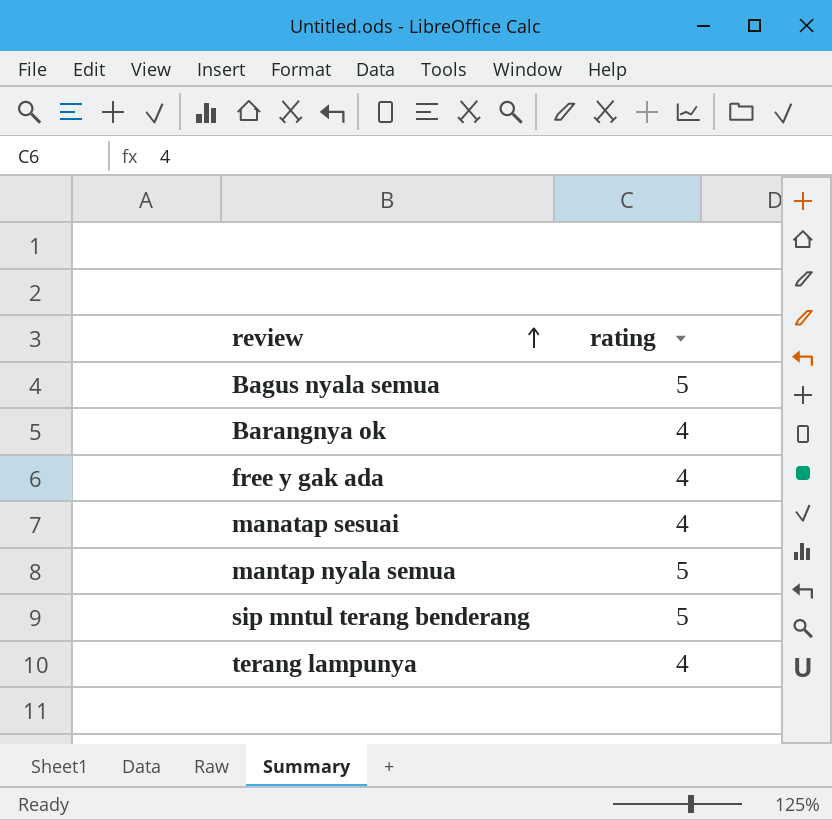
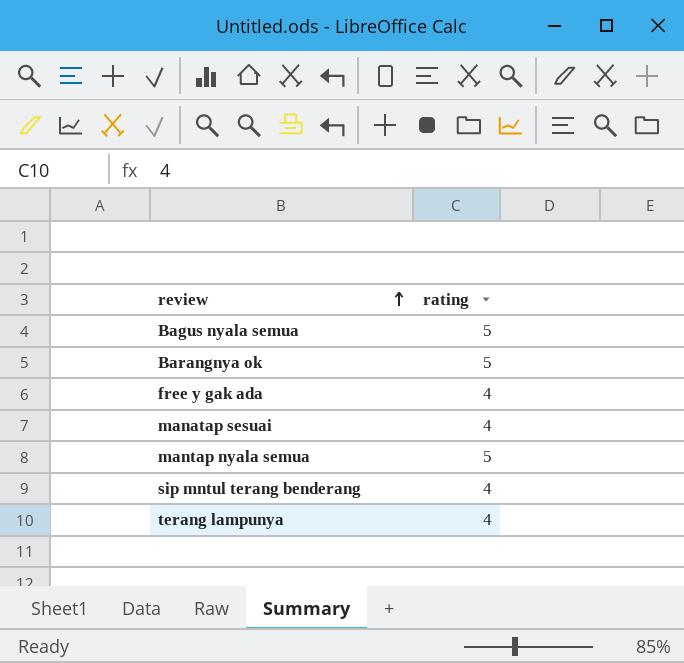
Barangnya ok | rating: 4 -> 5
sip mntul terang benderang | rating: 5 -> 4

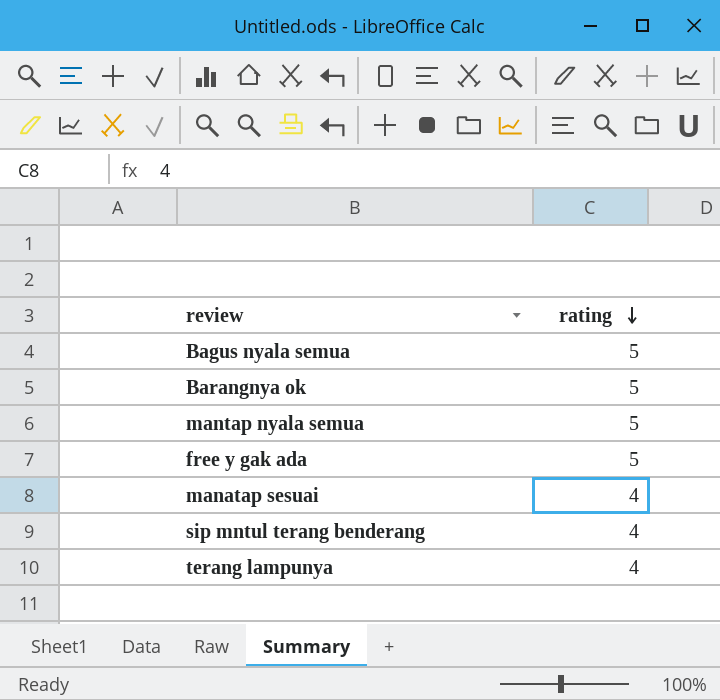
row order: review ascending -> rating descending
free y gak ada | rating: 4 -> 5

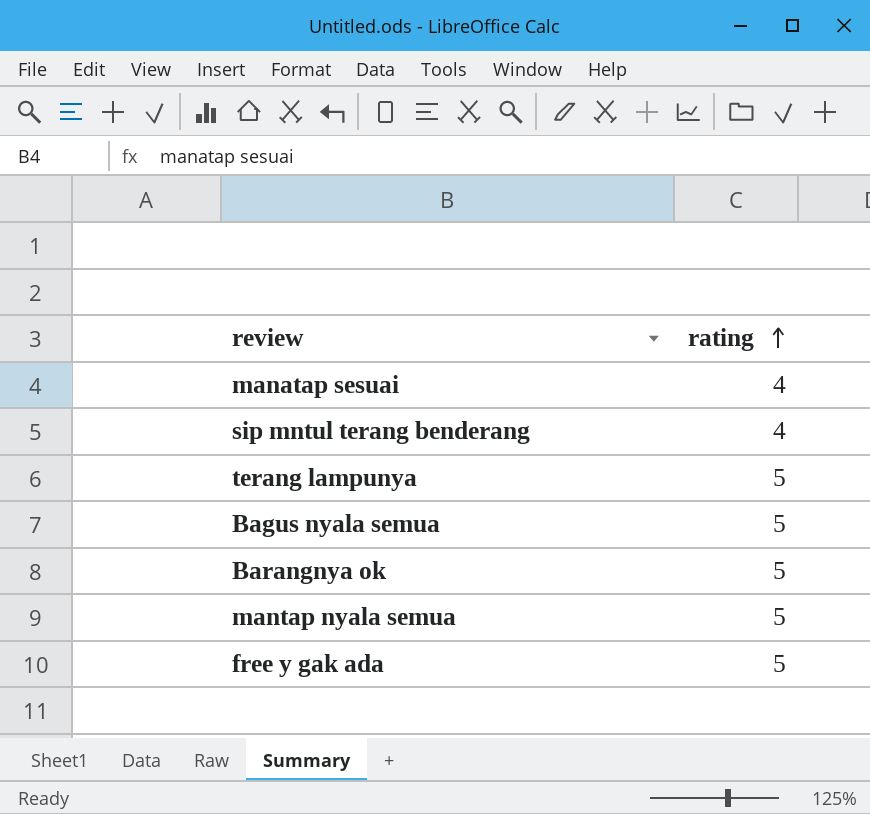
row order: rating descending -> rating ascending
terang lampunya | rating: 4 -> 5

